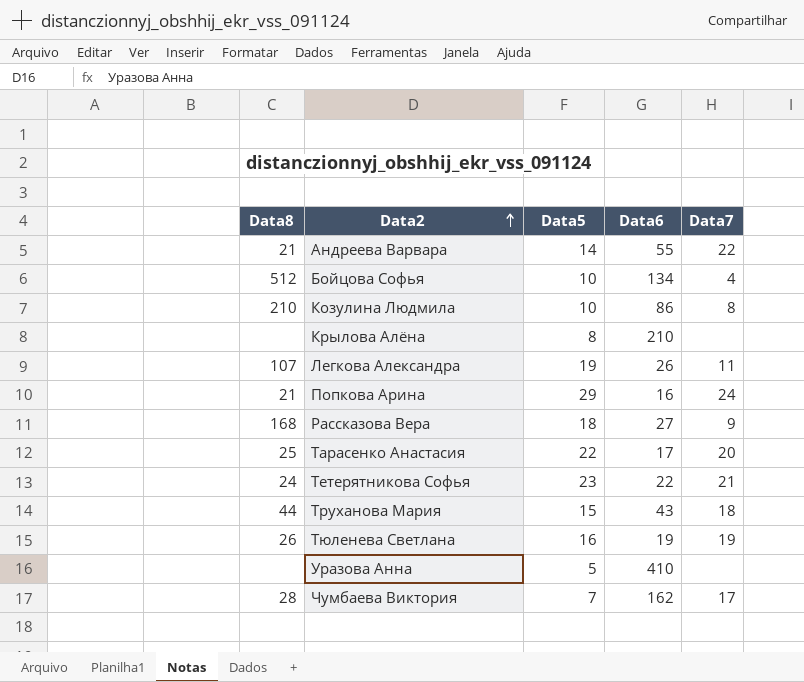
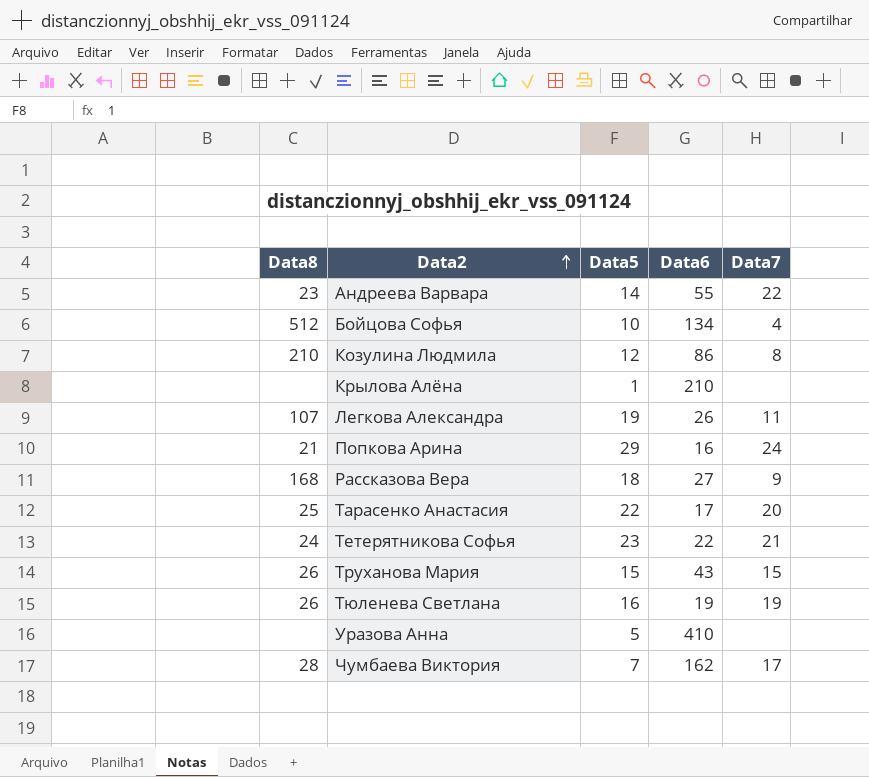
Андреева Варвара | Data8: 21 -> 23
Козулина Людмила | Data5: 10 -> 12
Крылова Алёна | Data5: 8 -> 1
Труханова Мария | Data8: 44 -> 26
Труханова Мария | Data7: 18 -> 15

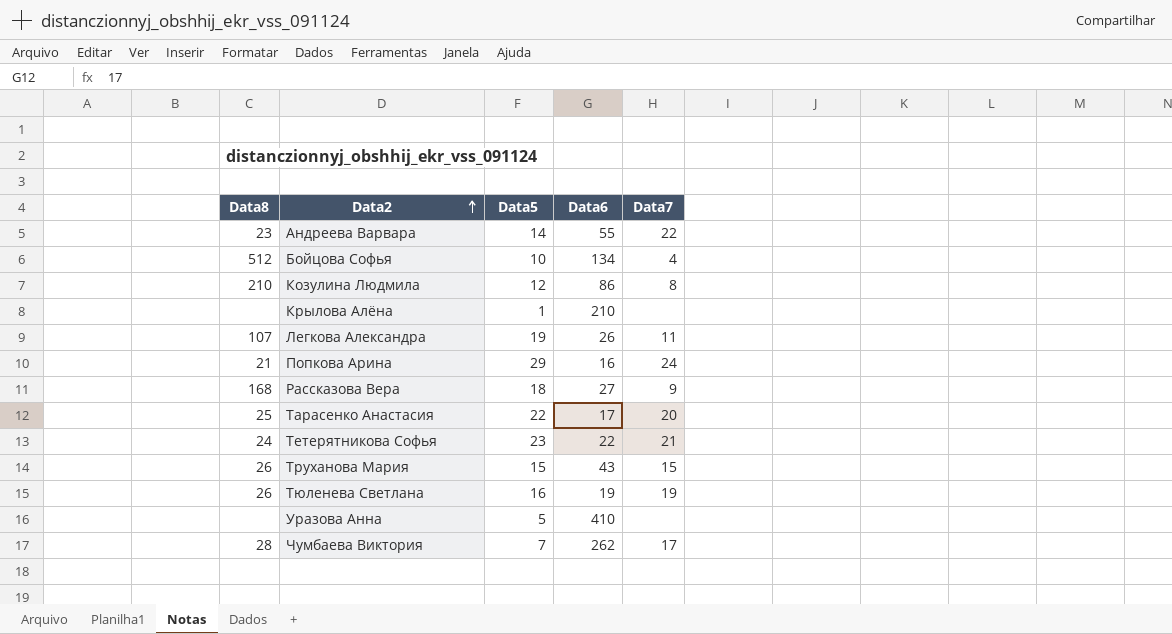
Чумбаева Виктория | Data6: 162 -> 262

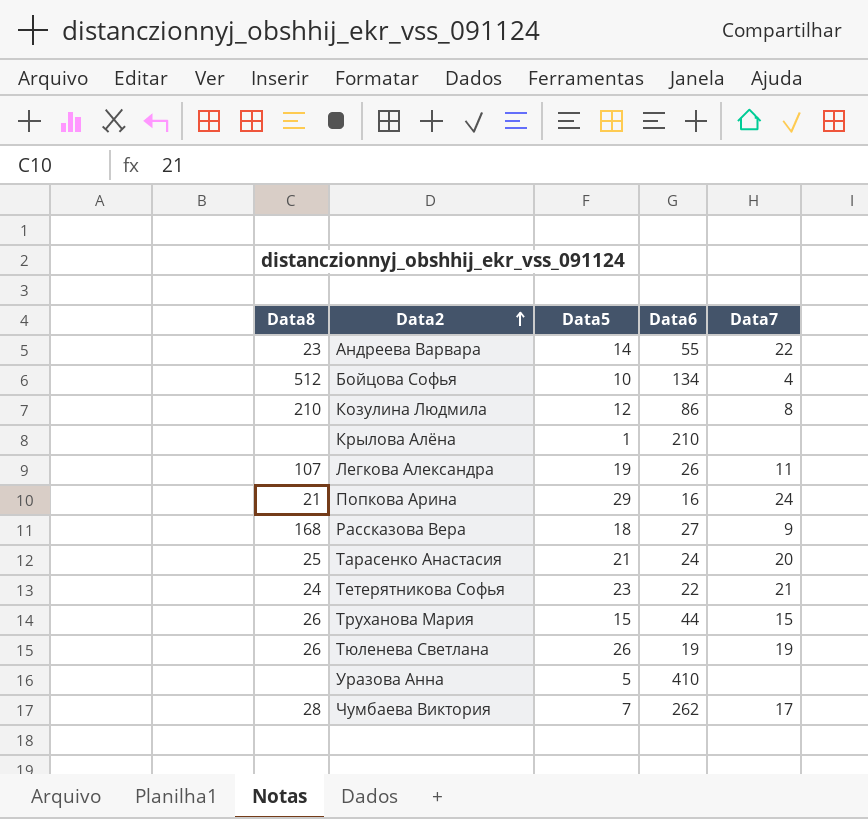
Тарасенко Анастасия | Data5: 22 -> 21
Тарасенко Анастасия | Data6: 17 -> 24
Труханова Мария | Data6: 43 -> 44
Тюленева Светлана | Data5: 16 -> 26

